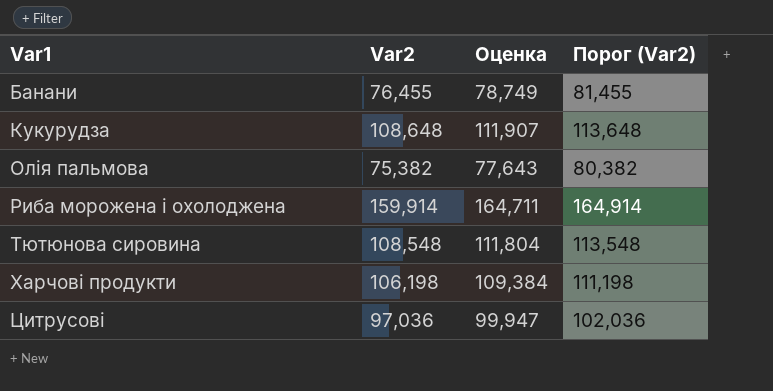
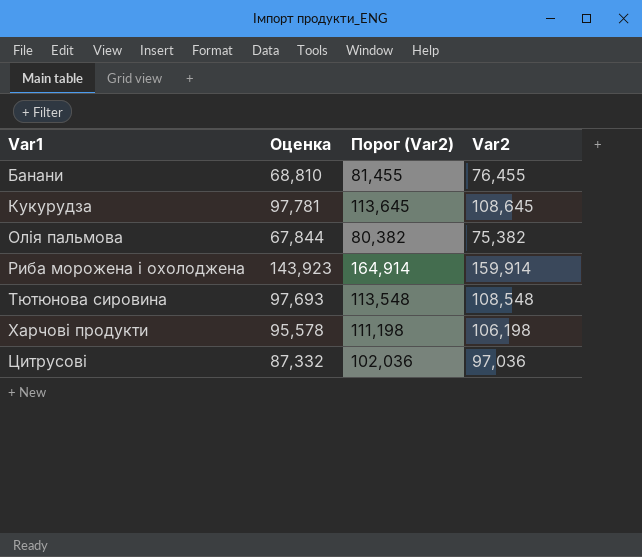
column Оценка | formula: [Var2] * 1,03 -> [Var2] * 0,9
column Var2 | position: 2 -> 4
Кукурудза | Порог (Var2): 113,648 -> 113,645
Кукурудза | Var2: 108,648 -> 108,645

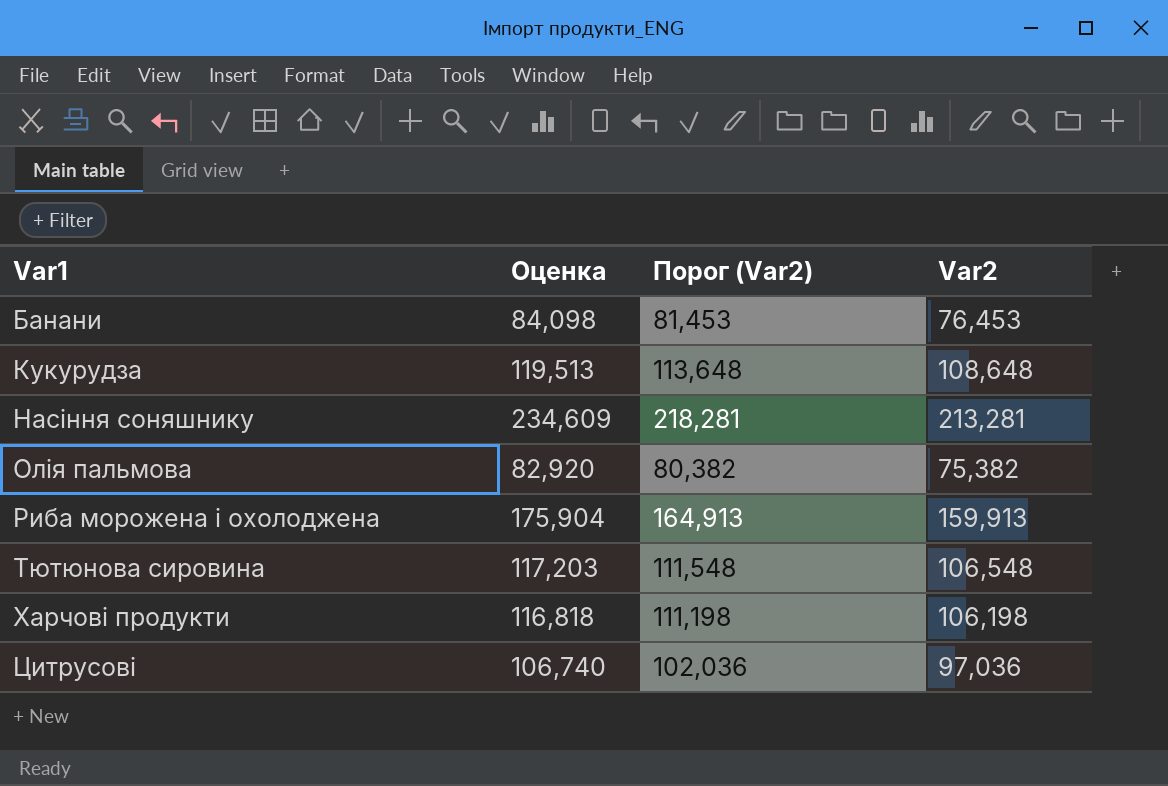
column Оценка | formula: [Var2] * 0,9 -> [Var2] * 1,1
Банани | Порог (Var2): 81,455 -> 81,453
Банани | Var2: 76,455 -> 76,453
Кукурудза | Порог (Var2): 113,645 -> 113,648
Кукурудза | Var2: 108,645 -> 108,648
row Насіння соняшнику: none -> 234,609 | 218,281 | 213,281
Риба морожена і охолоджена | Порог (Var2): 164,914 -> 164,913
Риба морожена і охолоджена | Var2: 159,914 -> 159,913
Тютюнова сировина | Порог (Var2): 113,548 -> 111,548
Тютюнова сировина | Var2: 108,548 -> 106,548

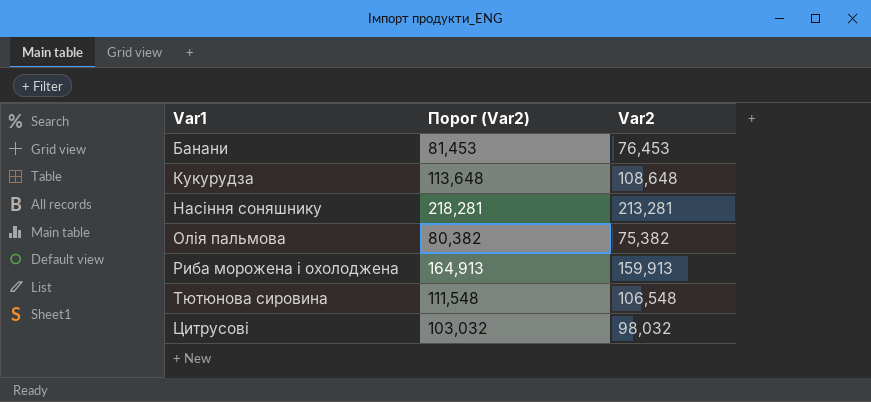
column Оценка | formula: [Var2] * 1,1 -> none
row Харчові продукти: 116,818 | 111,198 | 106,198 -> none
Цитрусові | Порог (Var2): 102,036 -> 103,032
Цитрусові | Var2: 97,036 -> 98,032

